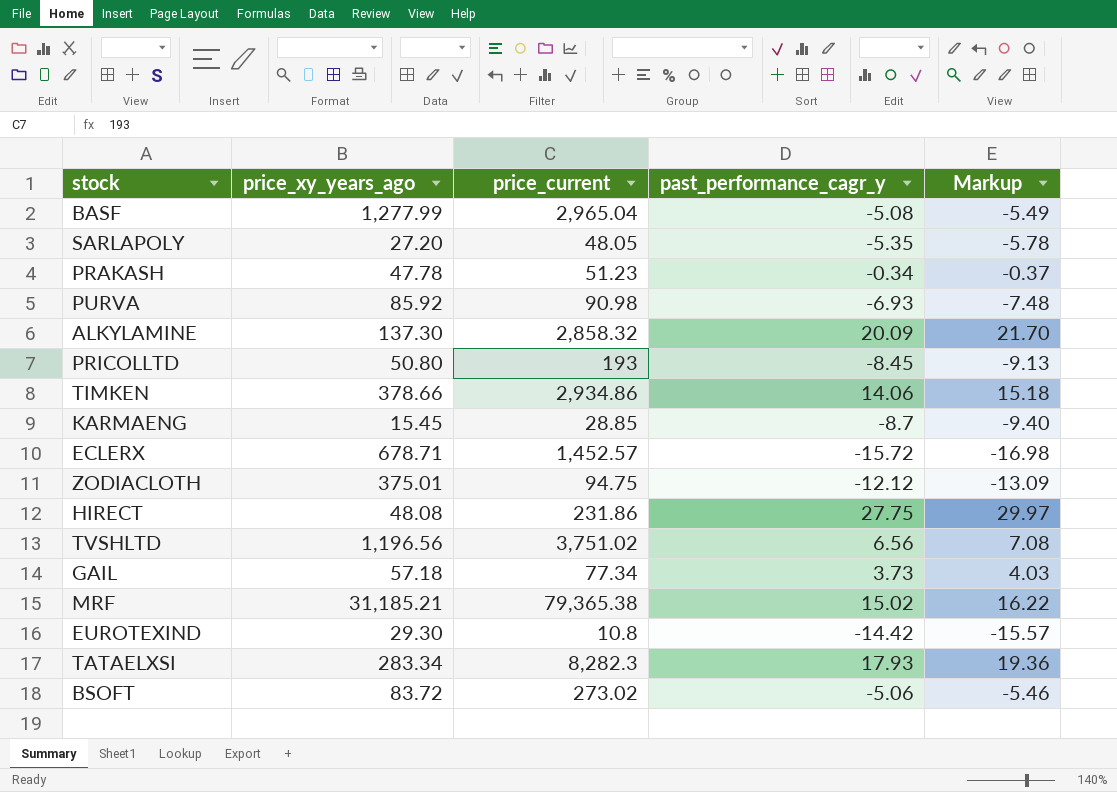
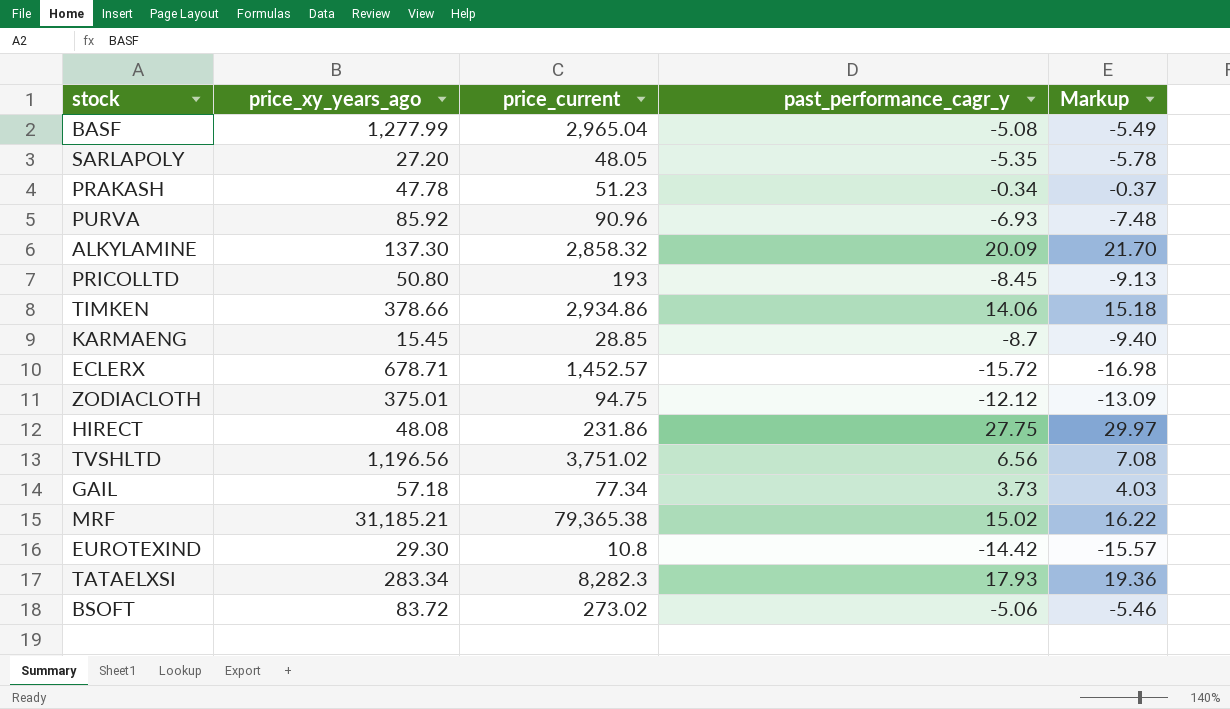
PURVA | price_current: 90.98 -> 90.96

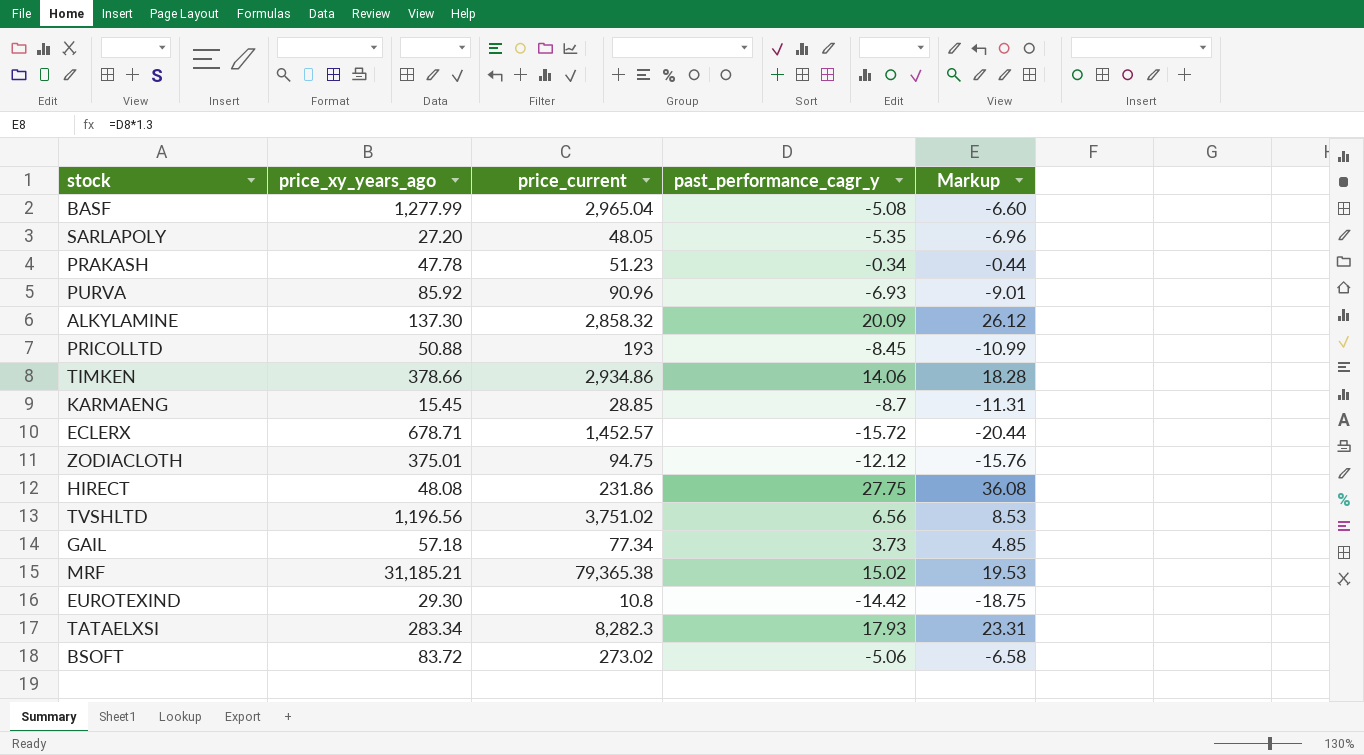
column Markup | formula: [past_performance_cagr_y] * 1.08 -> [past_performance_cagr_y] * 1.3
PRICOLLTD | price_xy_years_ago: 50.80 -> 50.88

